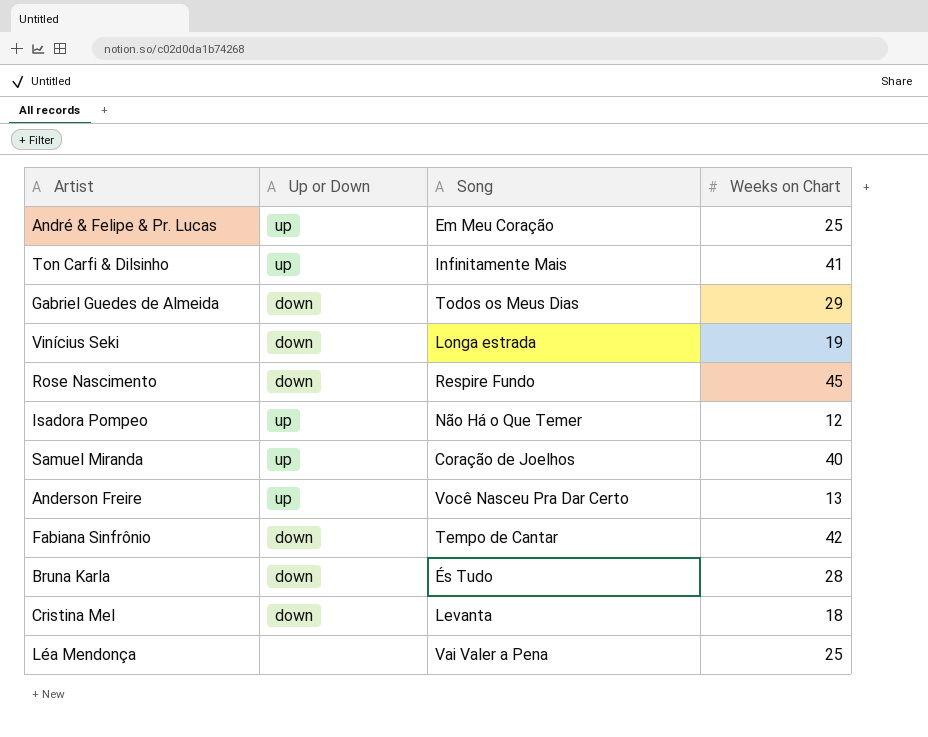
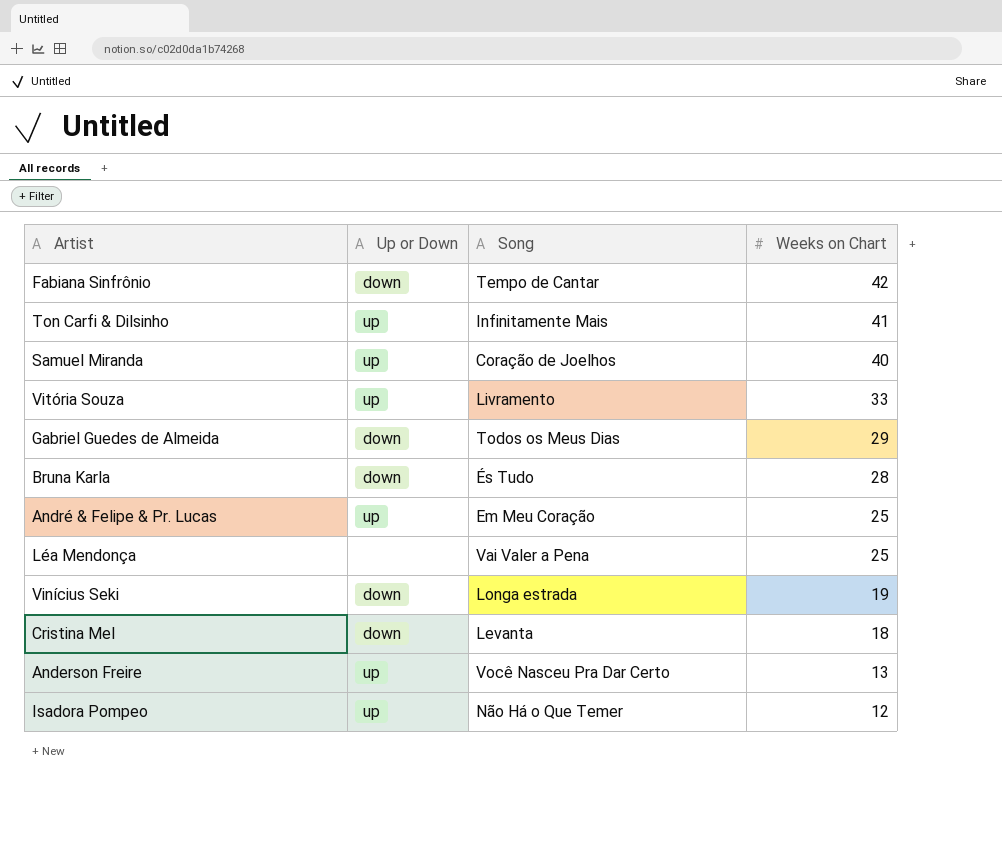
row order: none -> Weeks on Chart descending
row Rose Nascimento: down | Respire Fundo | 45 -> none
row Vitória Souza: none -> up | Livramento | 33

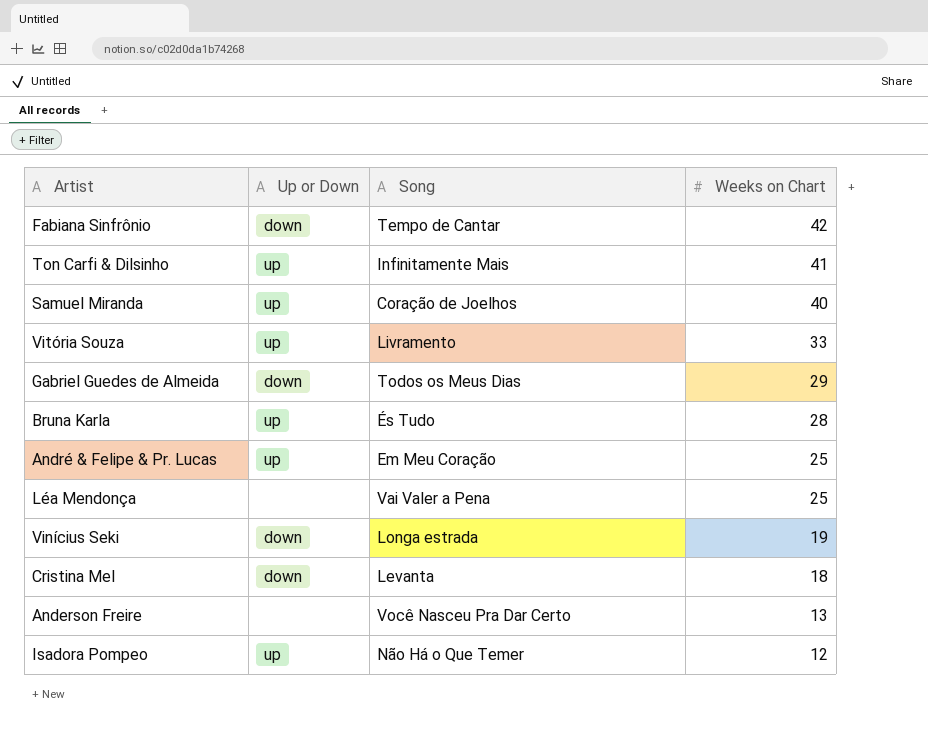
Bruna Karla | Up or Down: down -> up
Anderson Freire | Up or Down: up -> none

